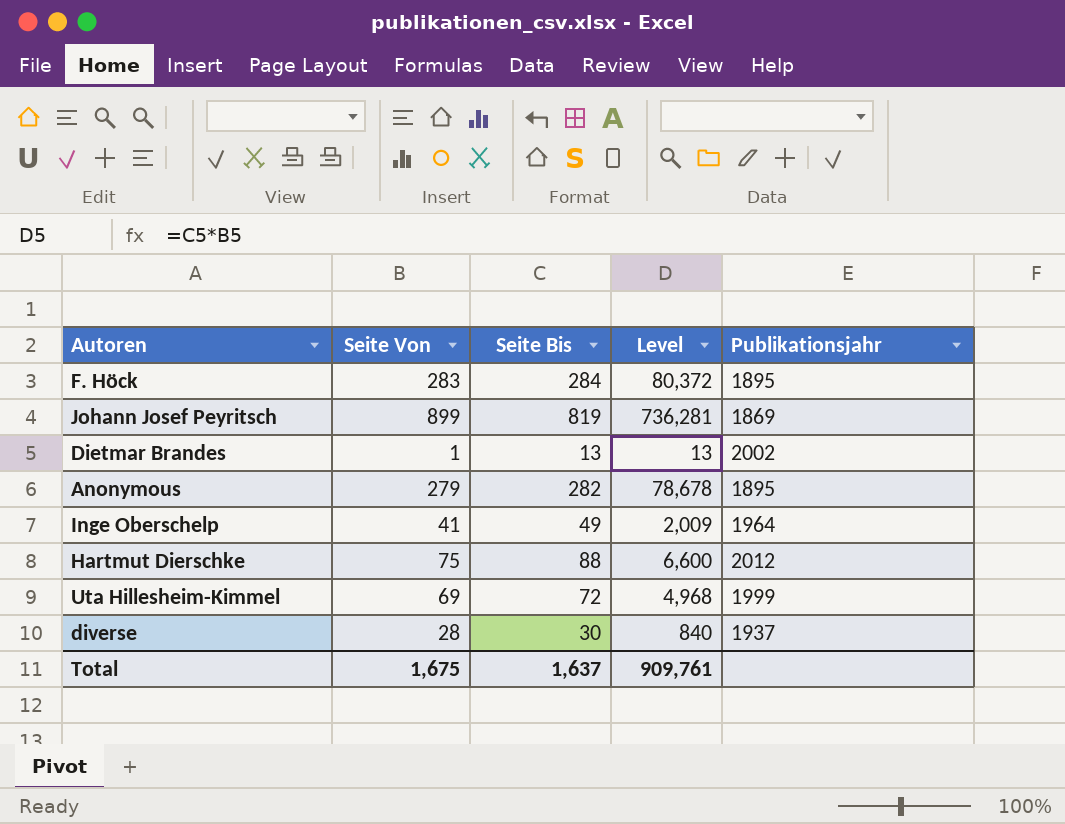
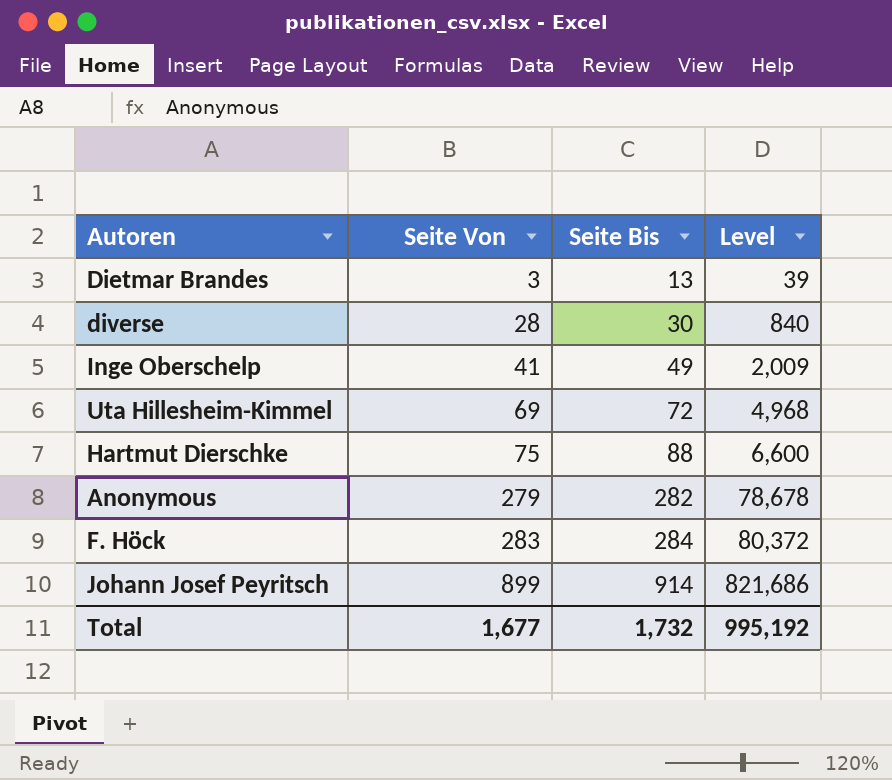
row order: none -> Seite Von ascending
column Publikationsjahr | position: 5 -> none
Dietmar Brandes | Seite Von: 1 -> 3
Dietmar Brandes | Level: 13 -> 39
Johann Josef Peyritsch | Seite Bis: 819 -> 914
Johann Josef Peyritsch | Level: 736,281 -> 821,686
Total | Seite Von: 1,675 -> 1,677
Total | Seite Bis: 1,637 -> 1,732
Total | Level: 909,761 -> 995,192

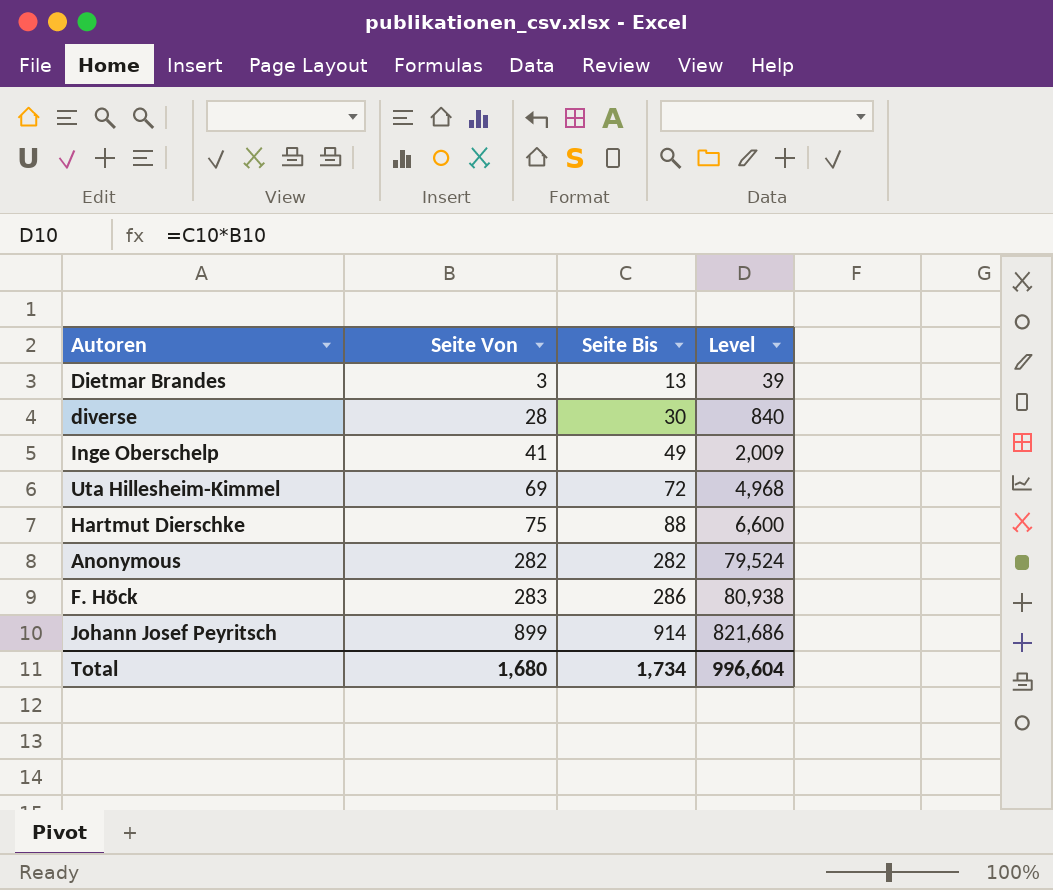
Anonymous | Seite Von: 279 -> 282
Anonymous | Level: 78,678 -> 79,524
F. Höck | Seite Bis: 284 -> 286
F. Höck | Level: 80,372 -> 80,938
Total | Seite Von: 1,677 -> 1,680
Total | Seite Bis: 1,732 -> 1,734
Total | Level: 995,192 -> 996,604

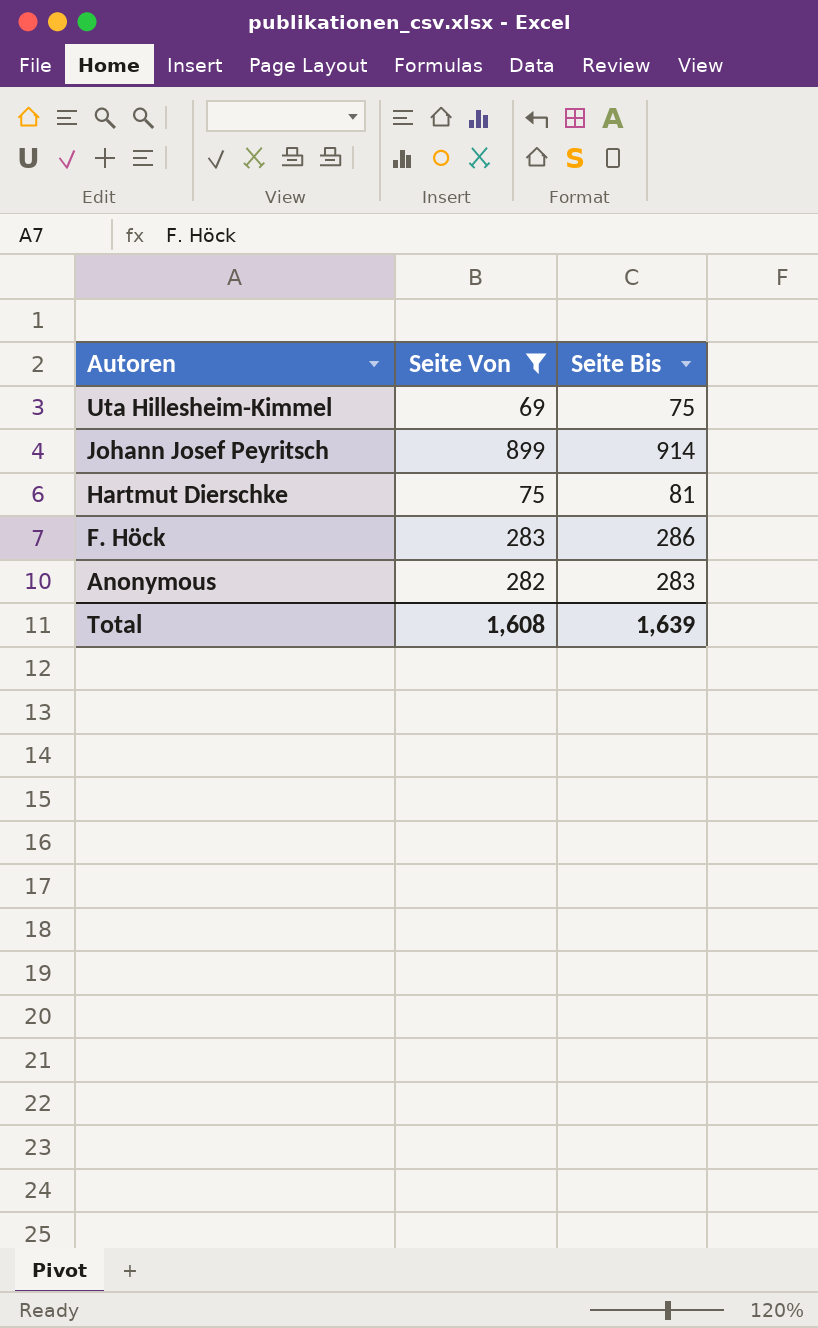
filter: none -> Seite Von >= 69
row order: Seite Von ascending -> Autoren descending
column Level | formula: [Seite Von] * [Seite Bis] -> none
Uta Hillesheim-Kimmel | Seite Bis: 72 -> 75
Hartmut Dierschke | Seite Bis: 88 -> 81
Anonymous | Seite Bis: 282 -> 283
Total | Seite Von: 1,680 -> 1,608
Total | Seite Bis: 1,734 -> 1,639

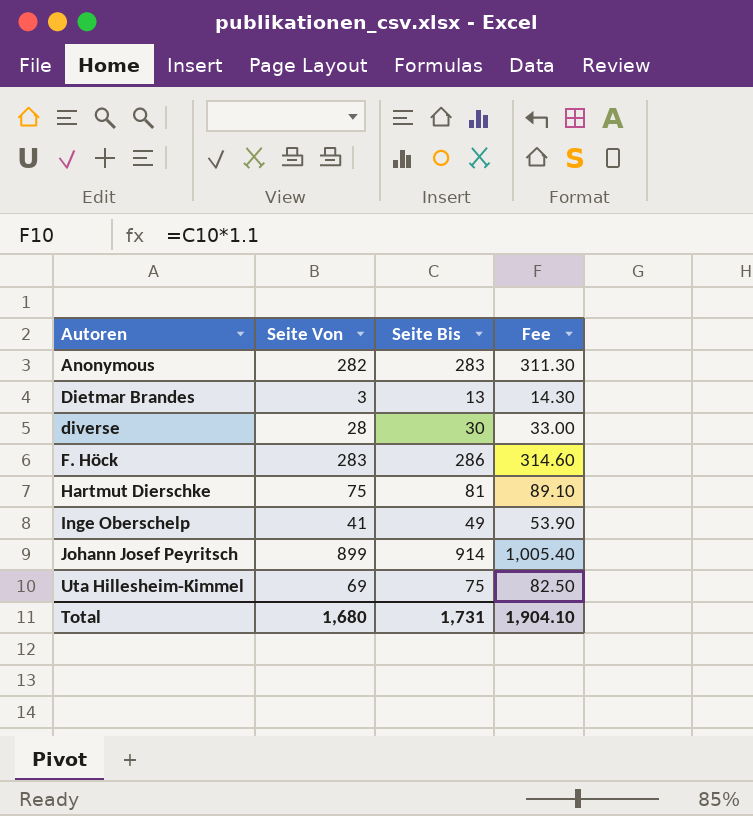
filter: Seite Von >= 69 -> none
row order: Autoren descending -> Autoren ascending
column Fee | formula: none -> [Seite Bis] * 1.1
Total | Seite Von: 1,608 -> 1,680
Total | Seite Bis: 1,639 -> 1,731

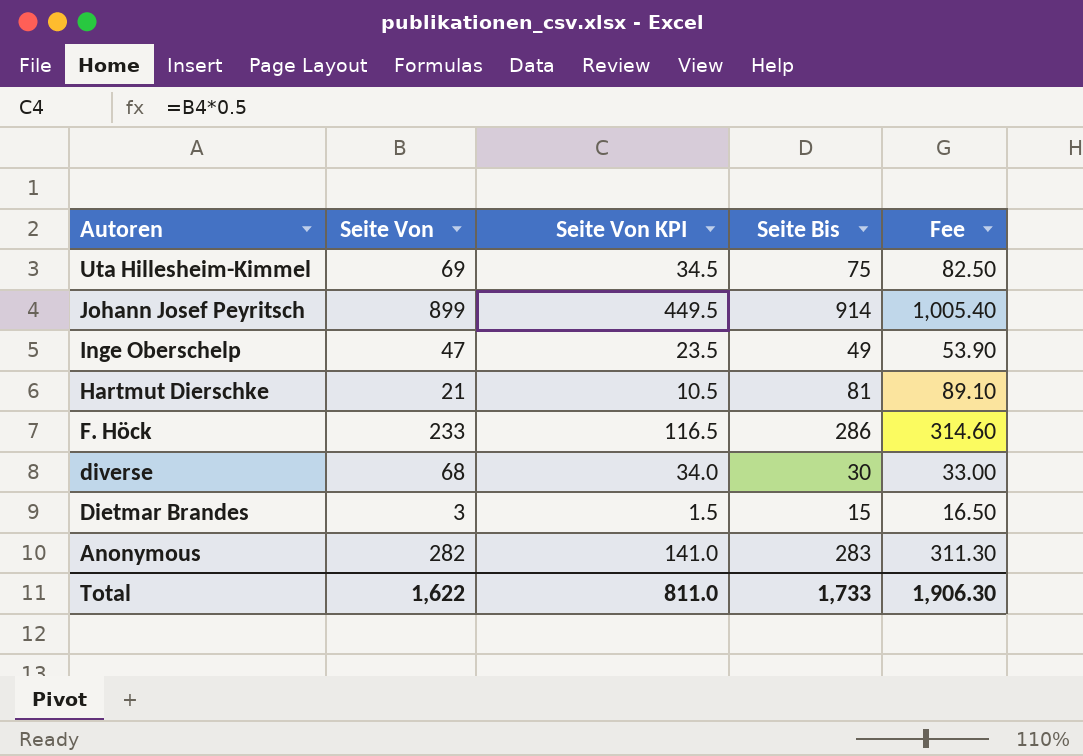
row order: Autoren ascending -> Autoren descending
column Seite Von KPI | formula: none -> [Seite Von] * 0.5
Inge Oberschelp | Seite Von: 41 -> 47
Hartmut Dierschke | Seite Von: 75 -> 21
F. Höck | Seite Von: 283 -> 233
diverse | Seite Von: 28 -> 68
Dietmar Brandes | Seite Bis: 13 -> 15
Dietmar Brandes | Fee: 14.30 -> 16.50
Total | Seite Von: 1,680 -> 1,622
Total | Seite Bis: 1,731 -> 1,733
Total | Fee: 1,904.10 -> 1,906.30

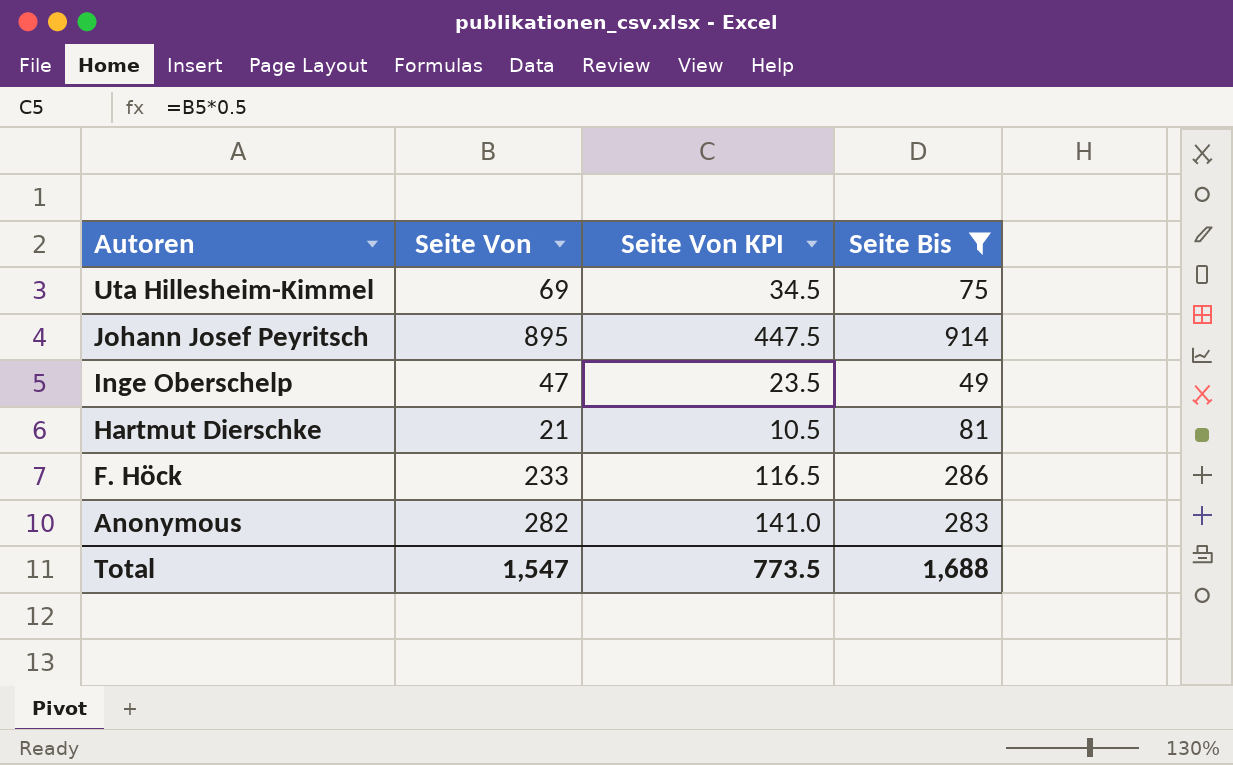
filter: none -> Seite Bis >= 49
column Fee | formula: [Seite Bis] * 1.1 -> none
Johann Josef Peyritsch | Seite Von: 899 -> 895
Johann Josef Peyritsch | Seite Von KPI: 449.5 -> 447.5
Total | Seite Von: 1,622 -> 1,547
Total | Seite Von KPI: 811.0 -> 773.5
Total | Seite Bis: 1,733 -> 1,688

